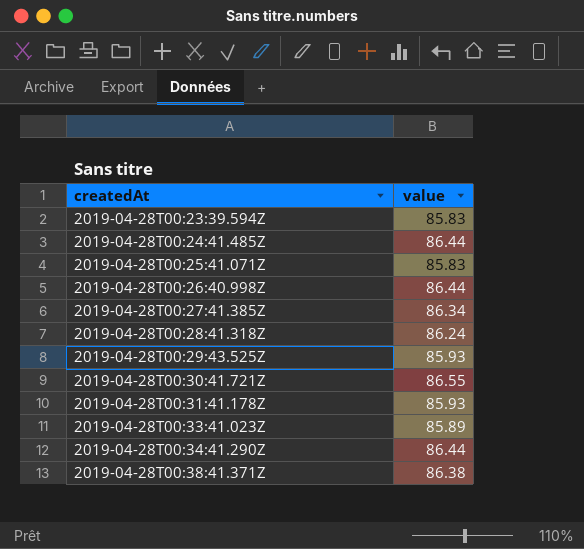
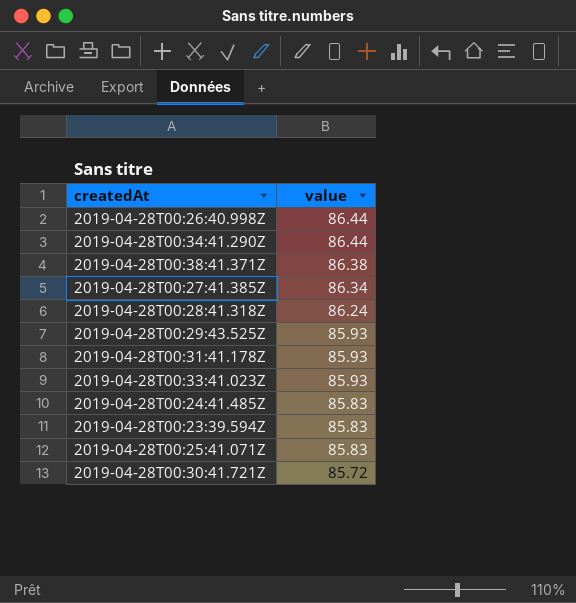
row order: createdAt ascending -> value descending
2019-04-28T00:33:41.023Z | value: 85.89 -> 85.93
2019-04-28T00:24:41.485Z | value: 86.44 -> 85.83
2019-04-28T00:30:41.721Z | value: 86.55 -> 85.72

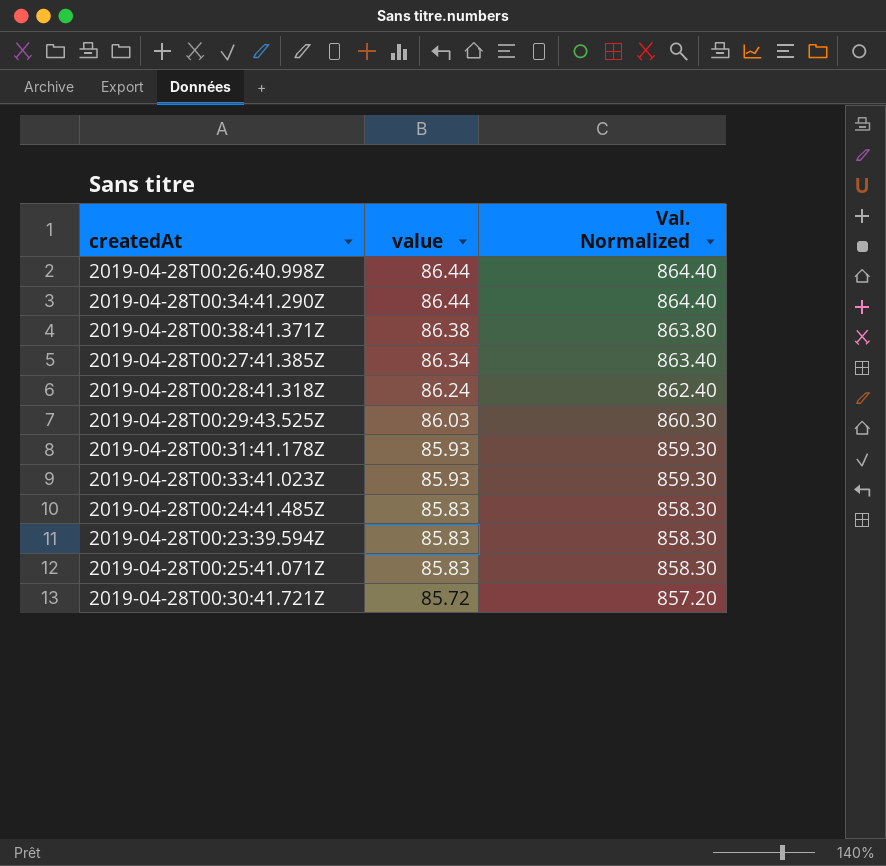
column Val. Normalized | formula: none -> [value] * 10
2019-04-28T00:29:43.525Z | value: 85.93 -> 86.03

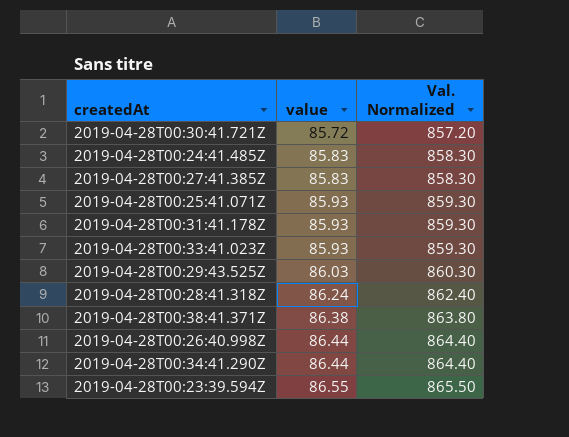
row order: value descending -> value ascending
2019-04-28T00:27:41.385Z | value: 86.34 -> 85.83
2019-04-28T00:27:41.385Z | Val. Normalized: 863.40 -> 858.30
2019-04-28T00:25:41.071Z | value: 85.83 -> 85.93
2019-04-28T00:25:41.071Z | Val. Normalized: 858.30 -> 859.30
2019-04-28T00:23:39.594Z | value: 85.83 -> 86.55
2019-04-28T00:23:39.594Z | Val. Normalized: 858.30 -> 865.50

